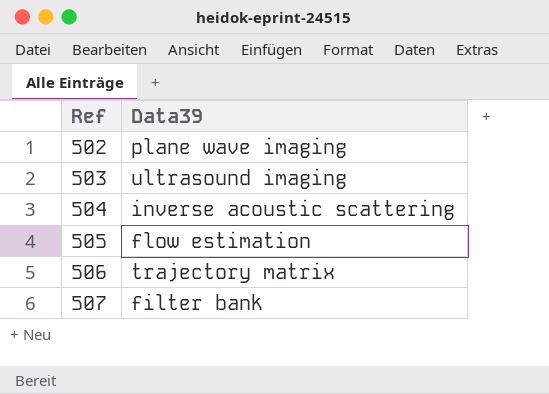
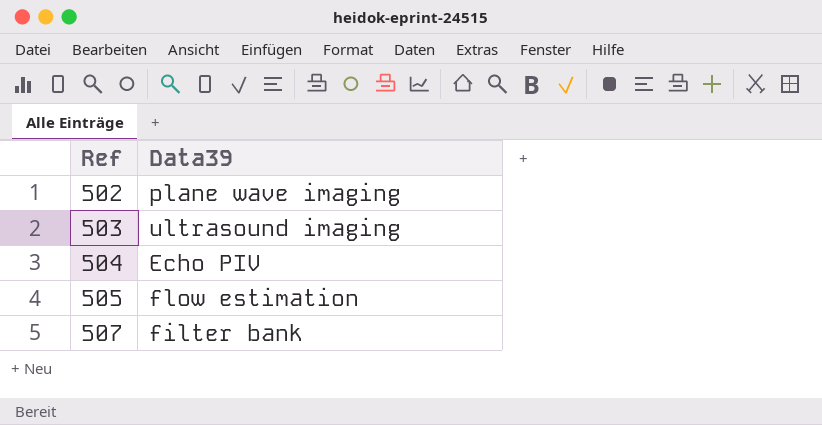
row 506: trajectory matrix -> none
504 | Data39: inverse acoustic scattering -> Echo PIV

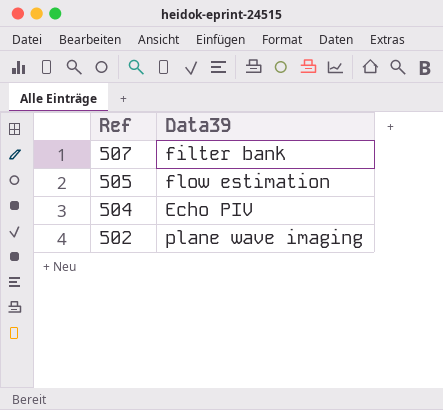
row order: Ref ascending -> Ref descending
row 503: ultrasound imaging -> none

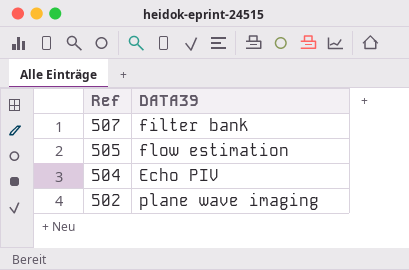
column name: Data39 -> DATA39

